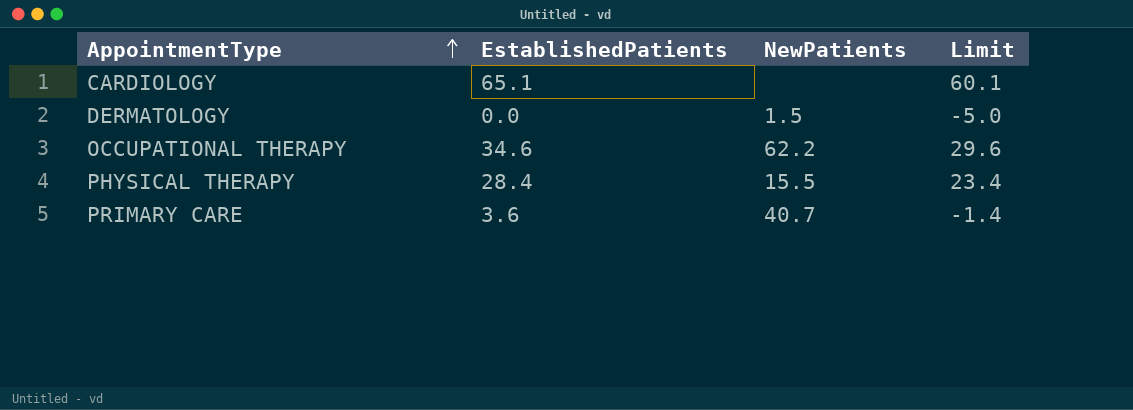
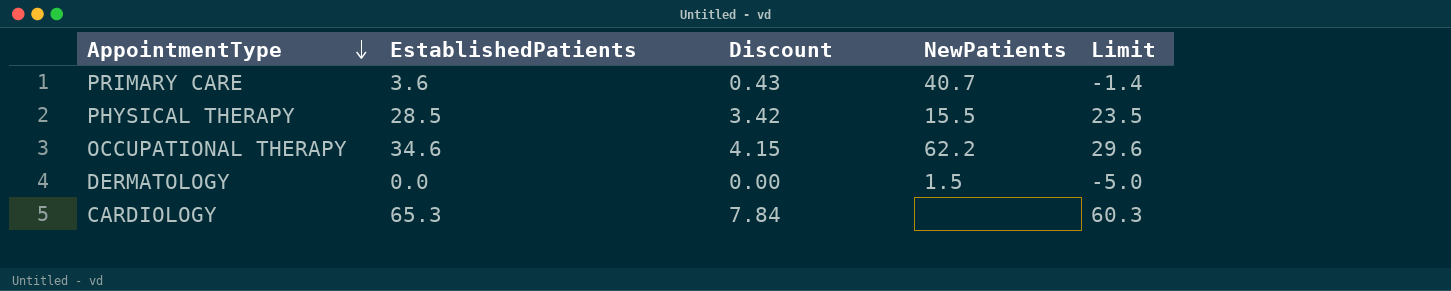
row order: AppointmentType ascending -> AppointmentType descending
column Discount | formula: none -> [EstablishedPatients] * 0.12
PHYSICAL THERAPY | EstablishedPatients: 28.4 -> 28.5
PHYSICAL THERAPY | Limit: 23.4 -> 23.5
CARDIOLOGY | EstablishedPatients: 65.1 -> 65.3
CARDIOLOGY | Limit: 60.1 -> 60.3

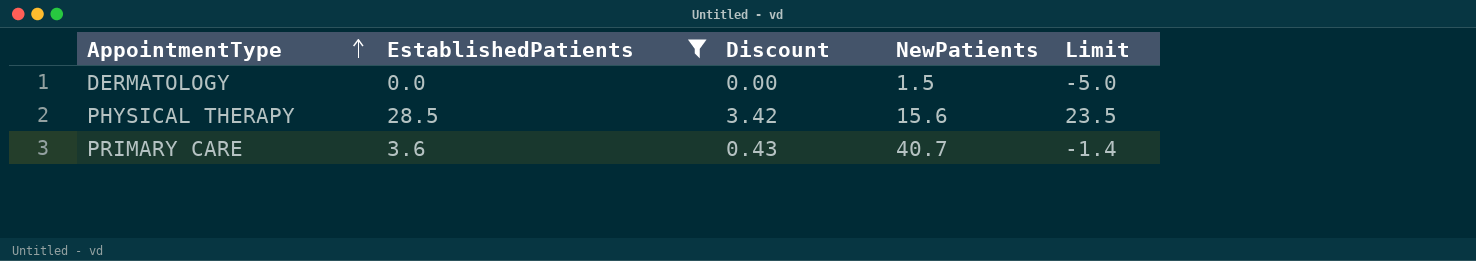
filter: none -> EstablishedPatients <= 28.5
row order: AppointmentType descending -> AppointmentType ascending
PHYSICAL THERAPY | NewPatients: 15.5 -> 15.6

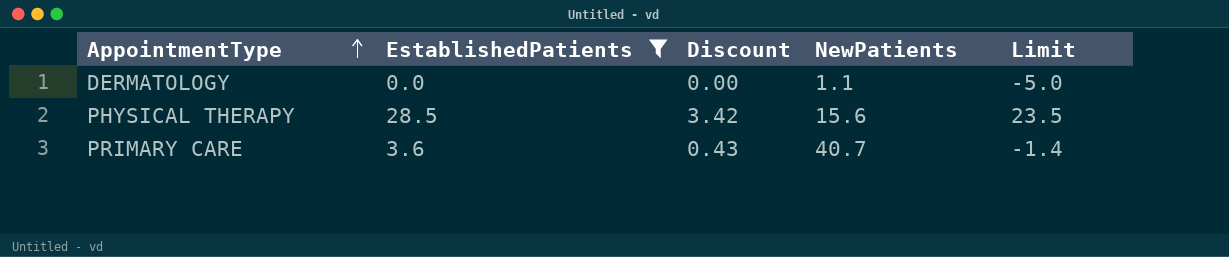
DERMATOLOGY | NewPatients: 1.5 -> 1.1

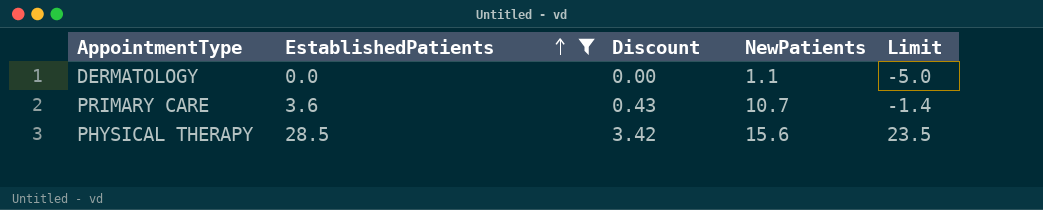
row order: AppointmentType ascending -> EstablishedPatients ascending
PRIMARY CARE | NewPatients: 40.7 -> 10.7

